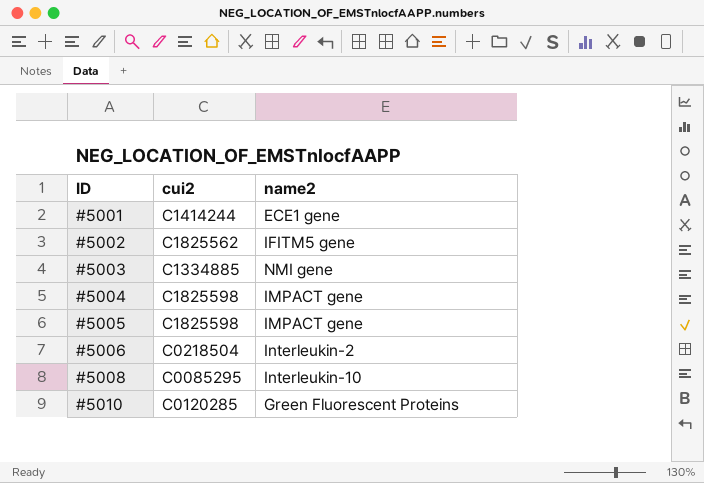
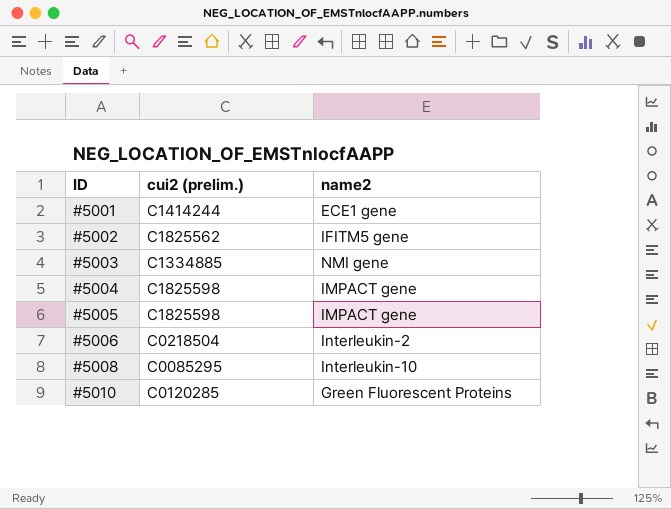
column name: cui2 -> cui2 (prelim.)

